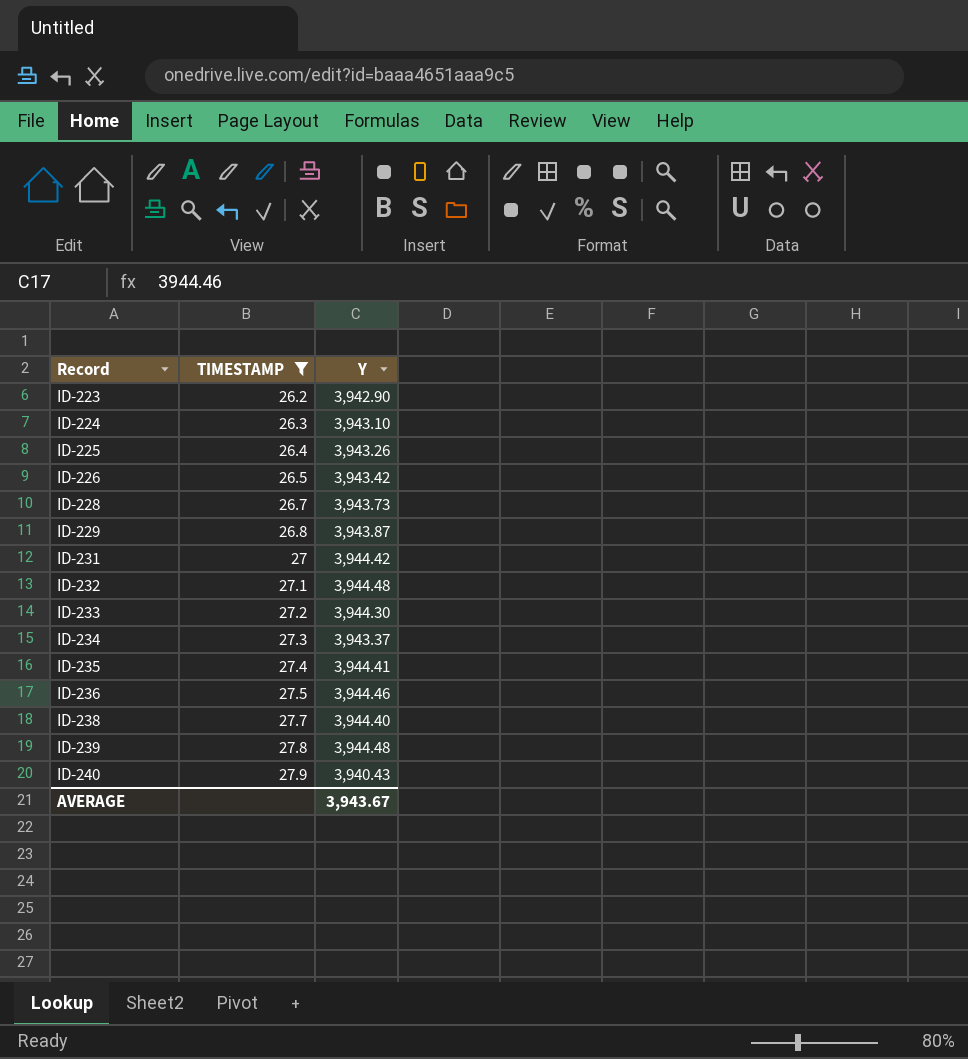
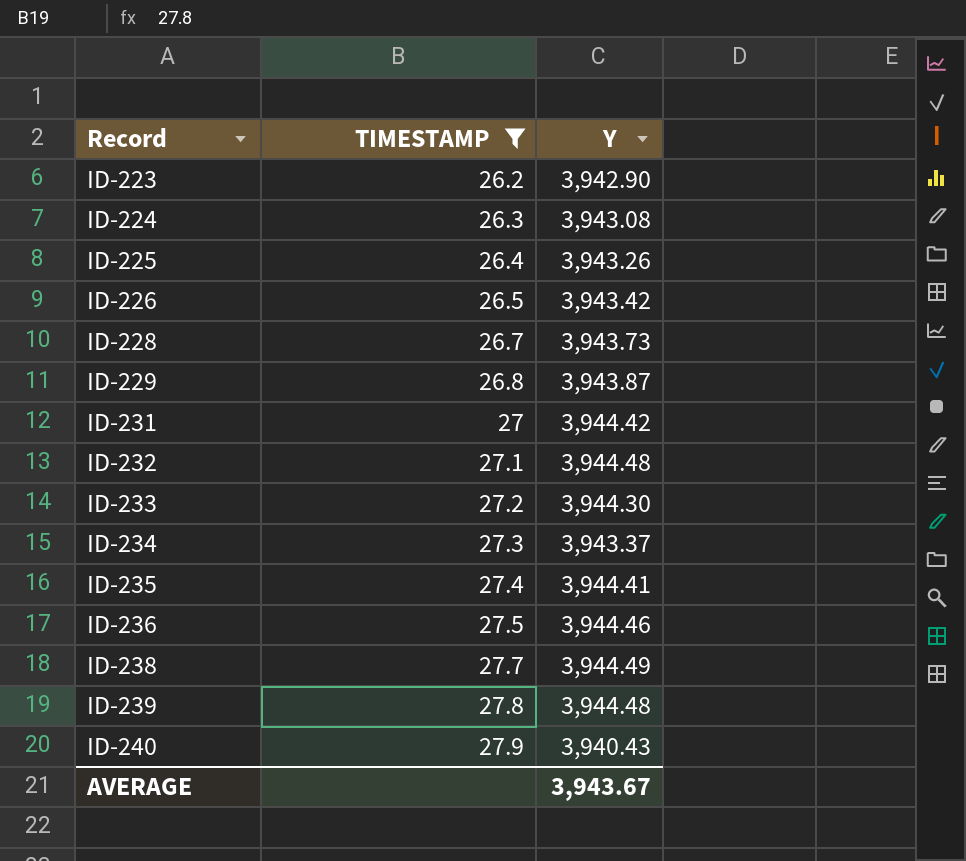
ID-224 | Y: 3,943.10 -> 3,943.08
ID-238 | Y: 3,944.40 -> 3,944.49

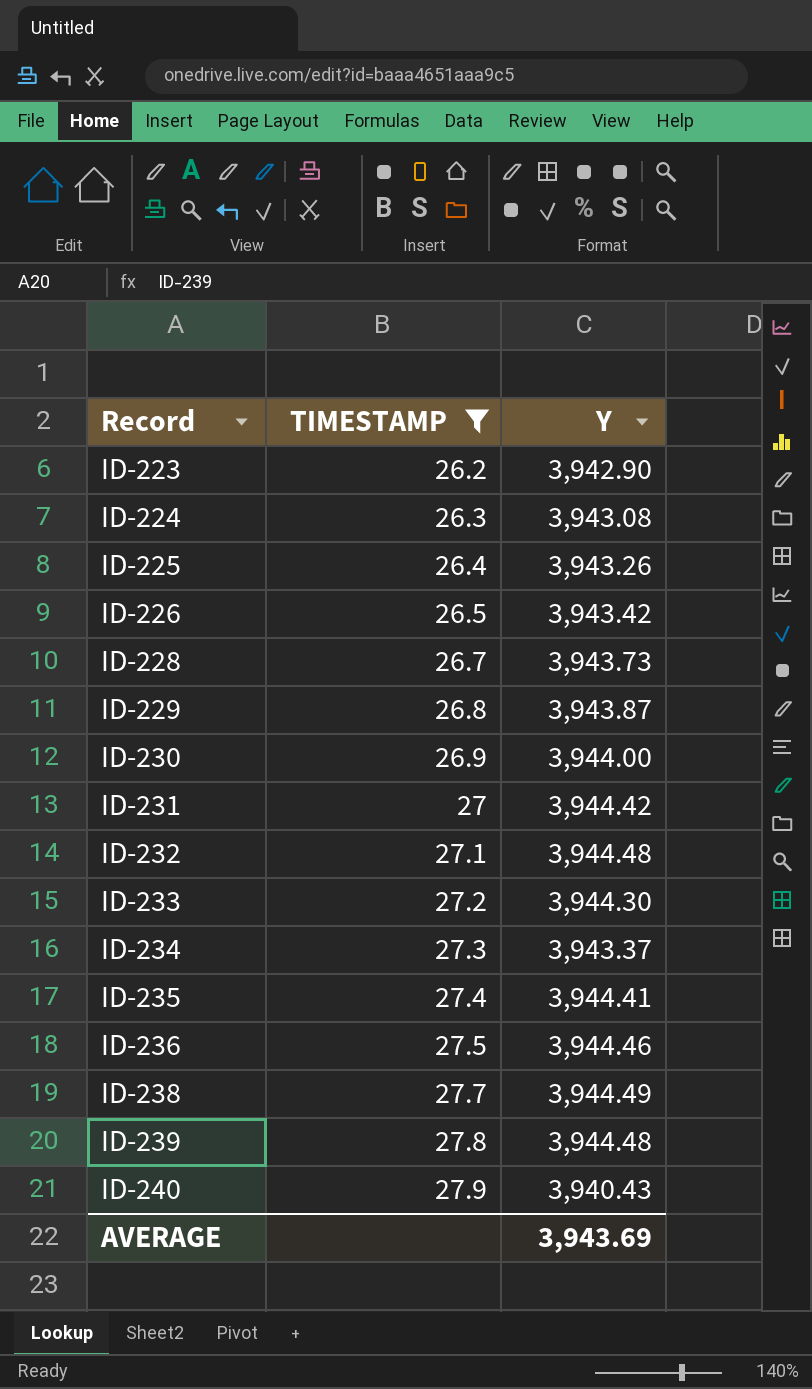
row ID-230: none -> 26.9 | 3,944.00
AVERAGE | Y: 3,943.67 -> 3,943.69

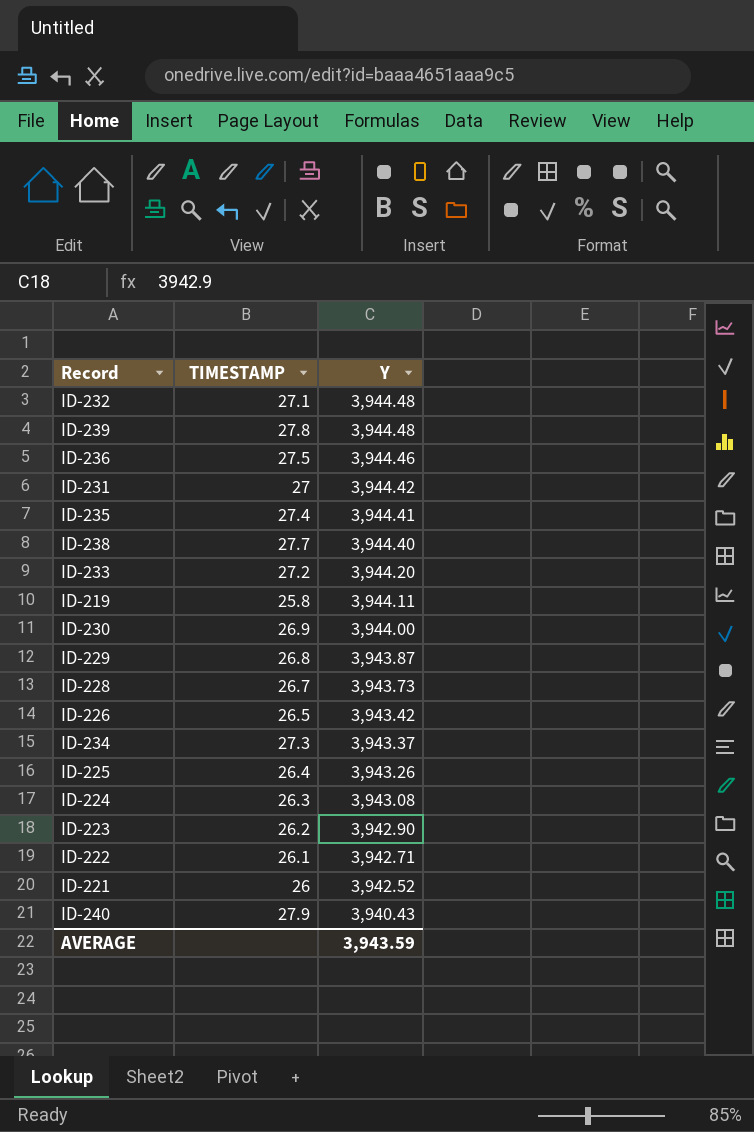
filter: TIMESTAMP >= 26.2 -> none
row order: Record ascending -> Y descending
ID-238 | Y: 3,944.49 -> 3,944.40
ID-233 | Y: 3,944.30 -> 3,944.20
AVERAGE | Y: 3,943.69 -> 3,943.59

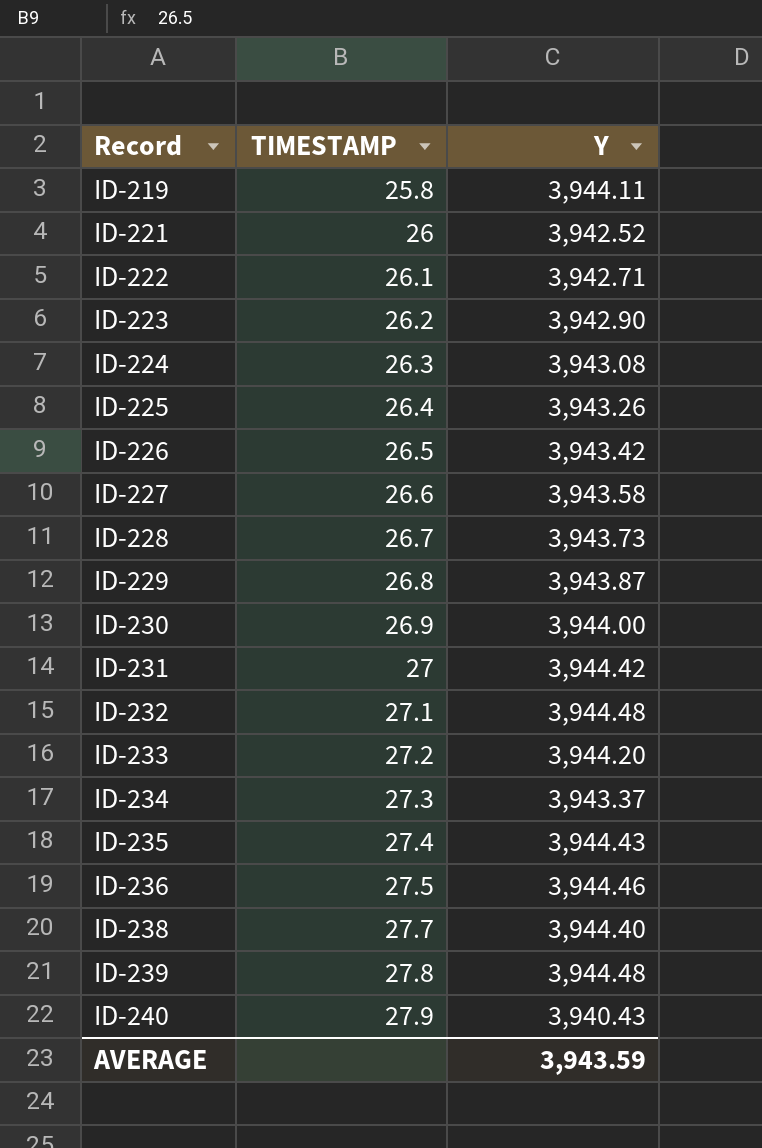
row order: Y descending -> Record ascending
row ID-227: none -> 26.6 | 3,943.58
ID-235 | Y: 3,944.41 -> 3,944.43

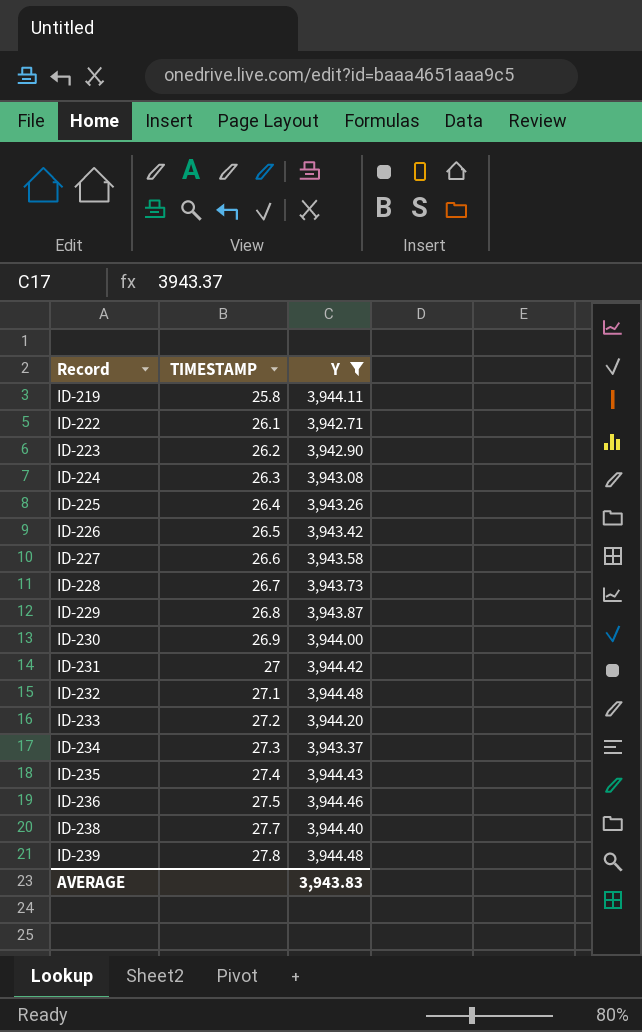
filter: none -> Y >= 3,942.71
AVERAGE | Y: 3,943.59 -> 3,943.83

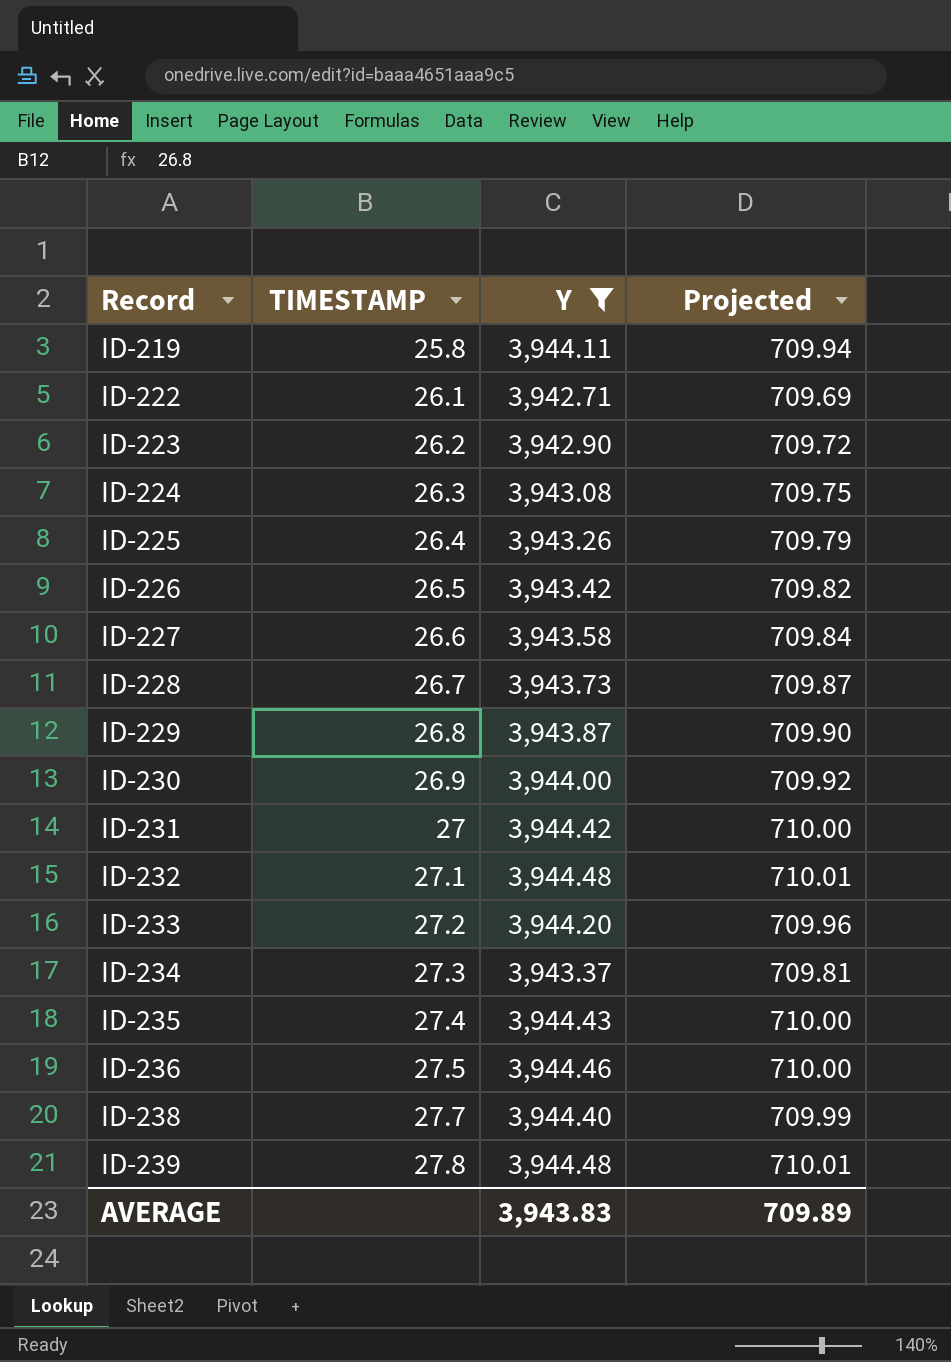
column Projected | formula: none -> [Y] * 0.18

